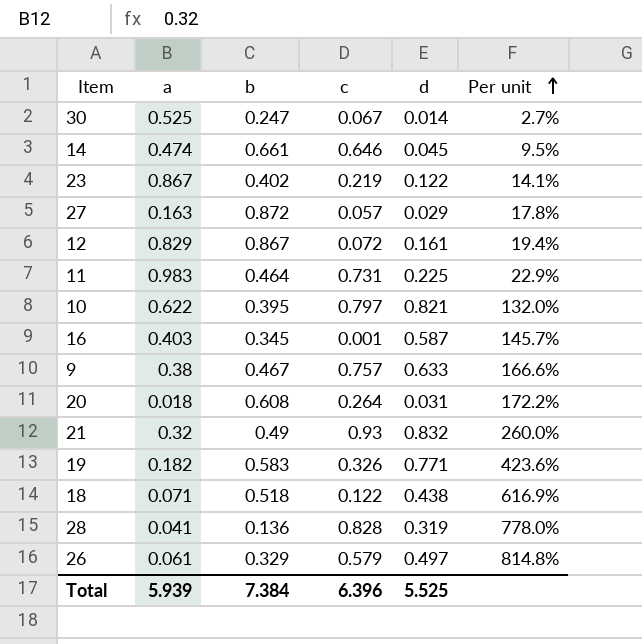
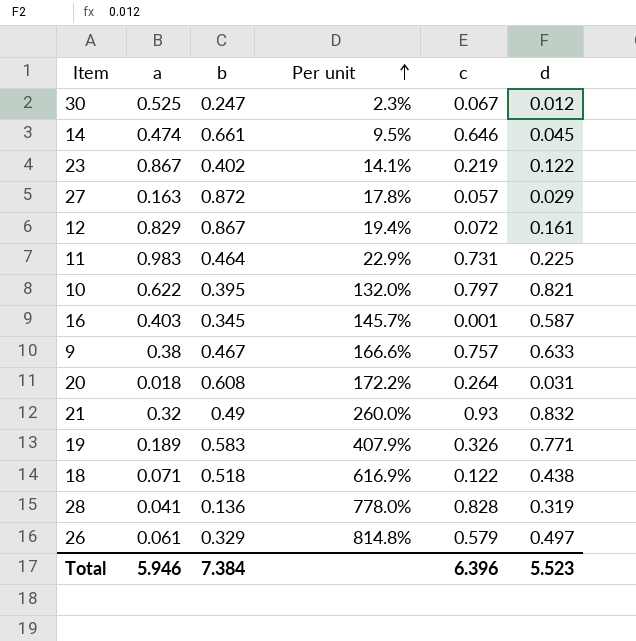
column Per unit | position: 6 -> 4
30 | Per unit: 2.7% -> 2.3%
30 | d: 0.014 -> 0.012
19 | a: 0.182 -> 0.189
19 | Per unit: 423.6% -> 407.9%
Total | a: 5.939 -> 5.946
Total | d: 5.525 -> 5.523

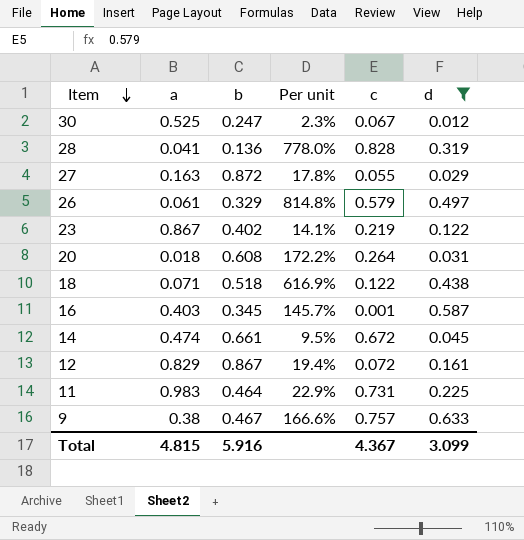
filter: none -> d <= 0.633
row order: Per unit ascending -> Item descending
27 | c: 0.057 -> 0.055
14 | c: 0.646 -> 0.672
Total | a: 5.946 -> 4.815
Total | b: 7.384 -> 5.916
Total | c: 6.396 -> 4.367
Total | d: 5.523 -> 3.099

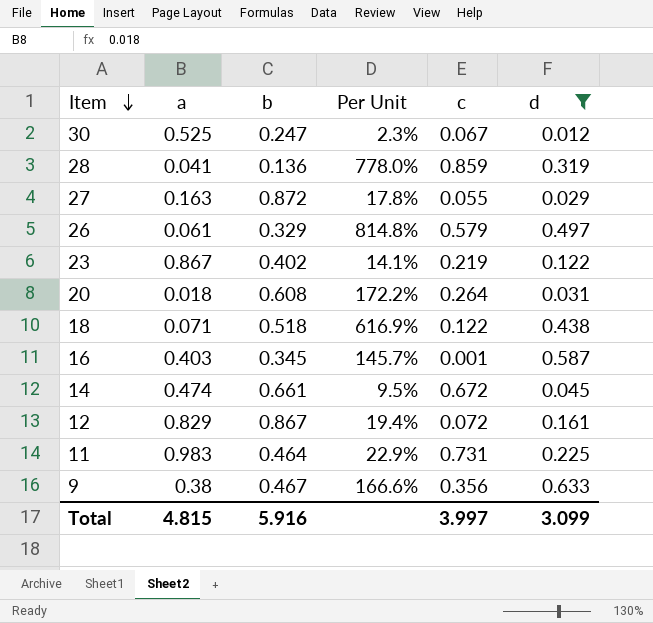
column name: Per unit -> Per Unit
28 | c: 0.828 -> 0.859
9 | c: 0.757 -> 0.356
Total | c: 4.367 -> 3.997

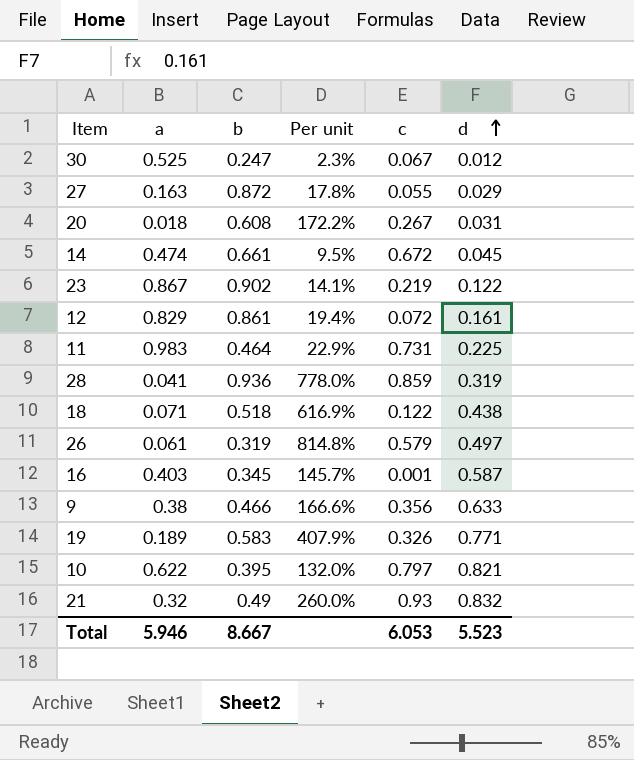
filter: d <= 0.633 -> none
row order: Item descending -> d ascending
column name: Per Unit -> Per unit
20 | c: 0.264 -> 0.267
23 | b: 0.402 -> 0.902
12 | b: 0.867 -> 0.861
28 | b: 0.136 -> 0.936
26 | b: 0.329 -> 0.319
9 | b: 0.467 -> 0.466
Total | a: 4.815 -> 5.946
Total | b: 5.916 -> 8.667
Total | c: 3.997 -> 6.053
Total | d: 3.099 -> 5.523

